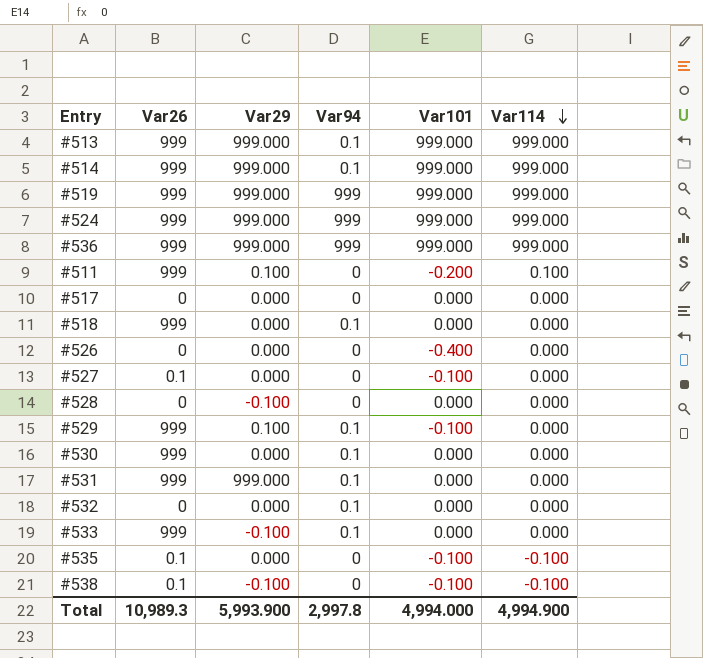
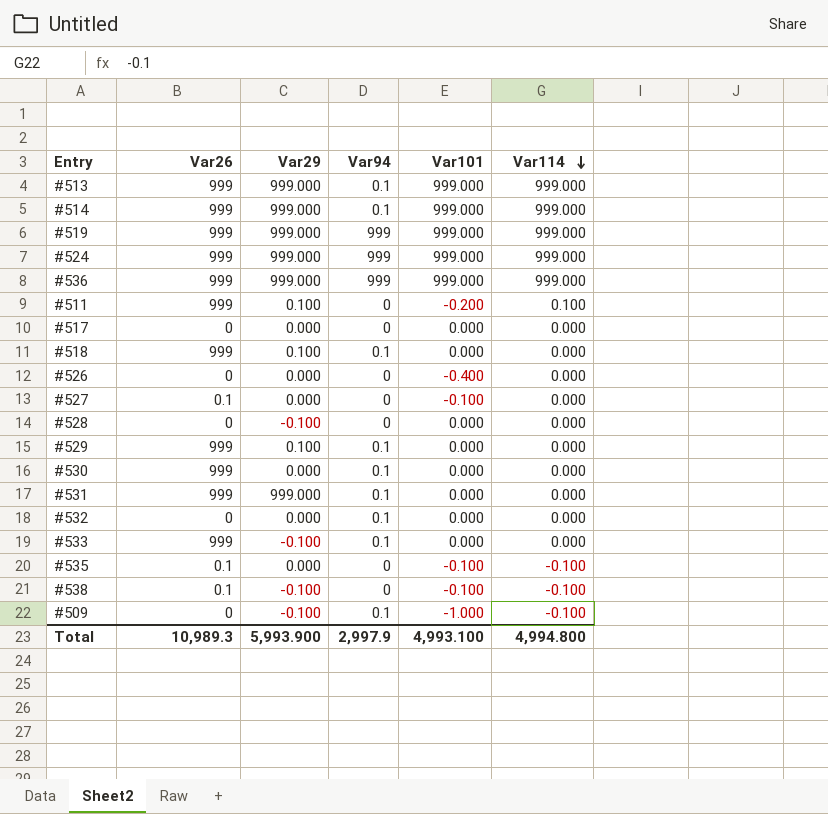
#518 | Var29: 0.000 -> 0.100
#529 | Var101: -0.100 -> 0.000
row #509: none -> 0 | -0.100 | 0.1 | -1.000 | -0.100
Total | Var94: 2,997.8 -> 2,997.9
Total | Var101: 4,994.000 -> 4,993.100
Total | Var114: 4,994.900 -> 4,994.800

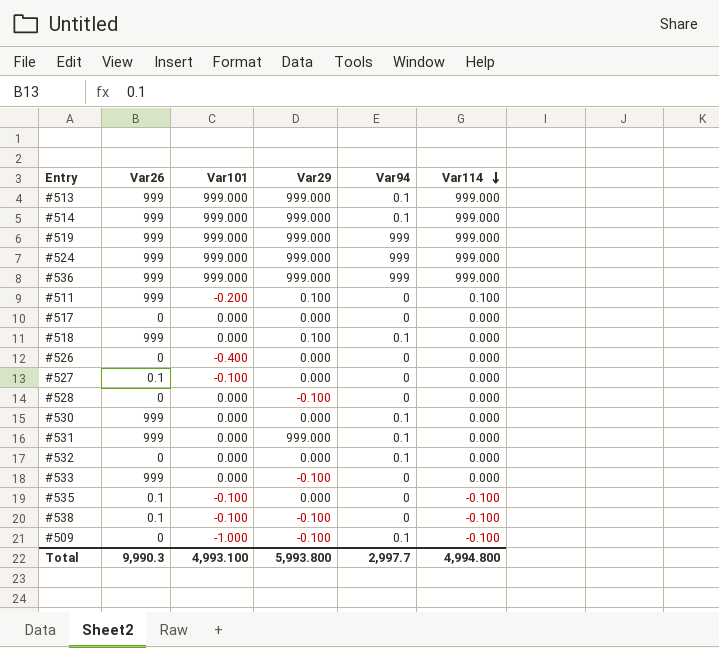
column Var101 | position: 5 -> 3
row #529: 999 | 0.100 | 0.1 | 0.000 | 0.000 -> none
#533 | Var94: 0.1 -> 0
Total | Var26: 10,989.3 -> 9,990.3
Total | Var29: 5,993.900 -> 5,993.800
Total | Var94: 2,997.9 -> 2,997.7

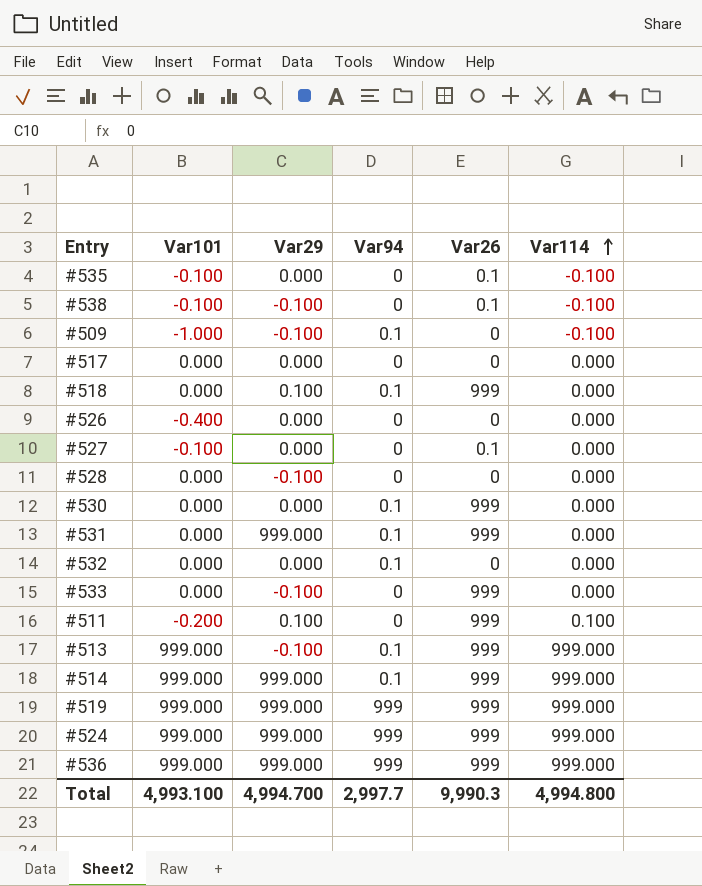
row order: Var114 descending -> Var114 ascending
column Var26 | position: 2 -> 5
#513 | Var29: 999.000 -> -0.100
Total | Var29: 5,993.800 -> 4,994.700

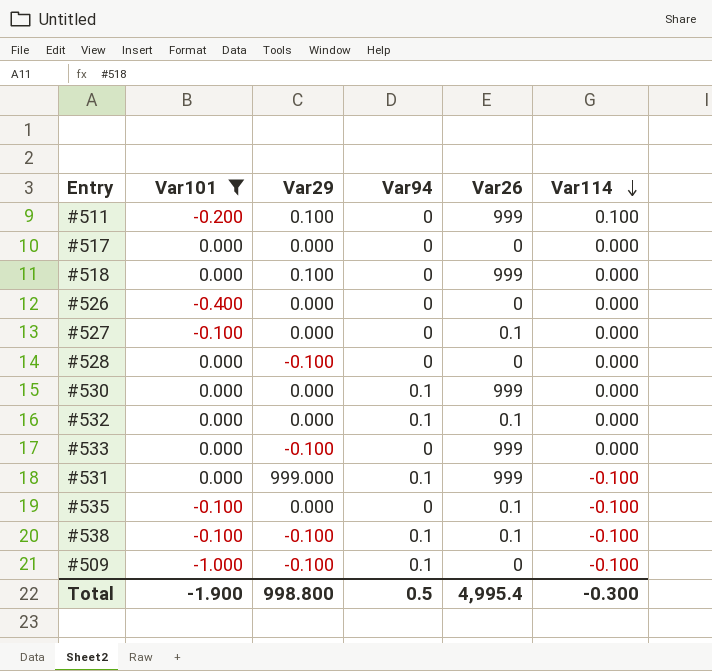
filter: none -> Var101 != 999.000
row order: Var114 ascending -> Var114 descending
#518 | Var94: 0.1 -> 0
#532 | Var26: 0 -> 0.1
#531 | Var114: 0.000 -> -0.100
#538 | Var94: 0 -> 0.1
Total | Var101: 4,993.100 -> -1.900
Total | Var29: 4,994.700 -> 998.800
Total | Var94: 2,997.7 -> 0.5
Total | Var26: 9,990.3 -> 4,995.4
Total | Var114: 4,994.800 -> -0.300

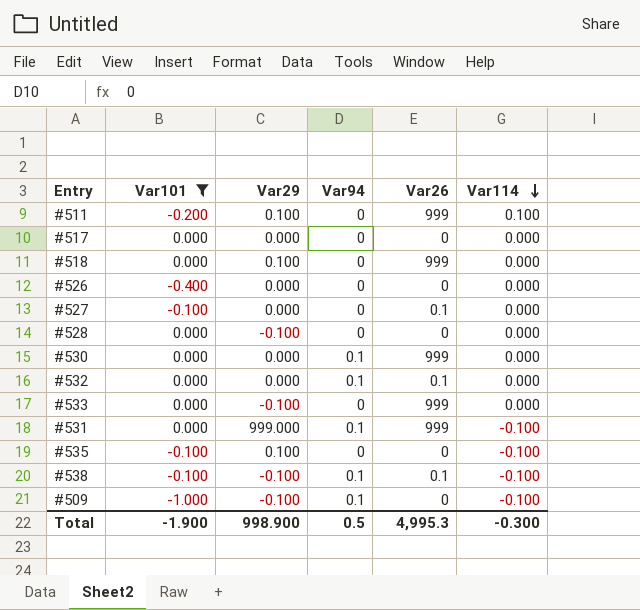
#535 | Var29: 0.000 -> 0.100
#535 | Var26: 0.1 -> 0
Total | Var29: 998.800 -> 998.900
Total | Var26: 4,995.4 -> 4,995.3

